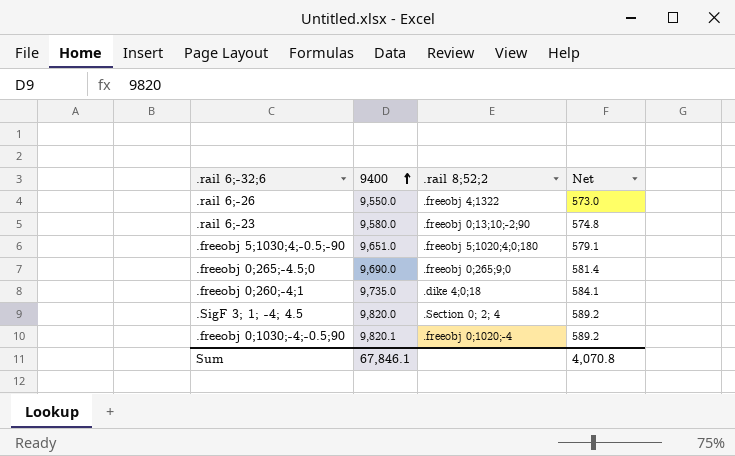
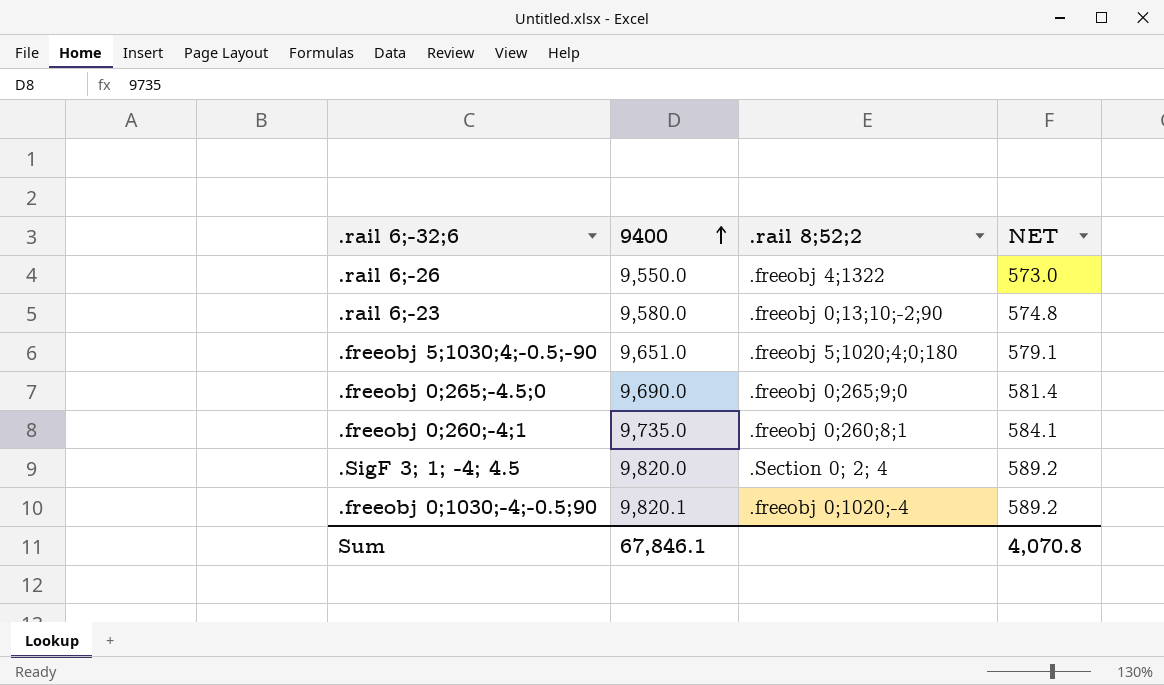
column name: Net -> NET
.freeobj 0;260;-4;1 | .rail 8;52;2: .dike 4;0;18 -> .freeobj 0;260;8;1

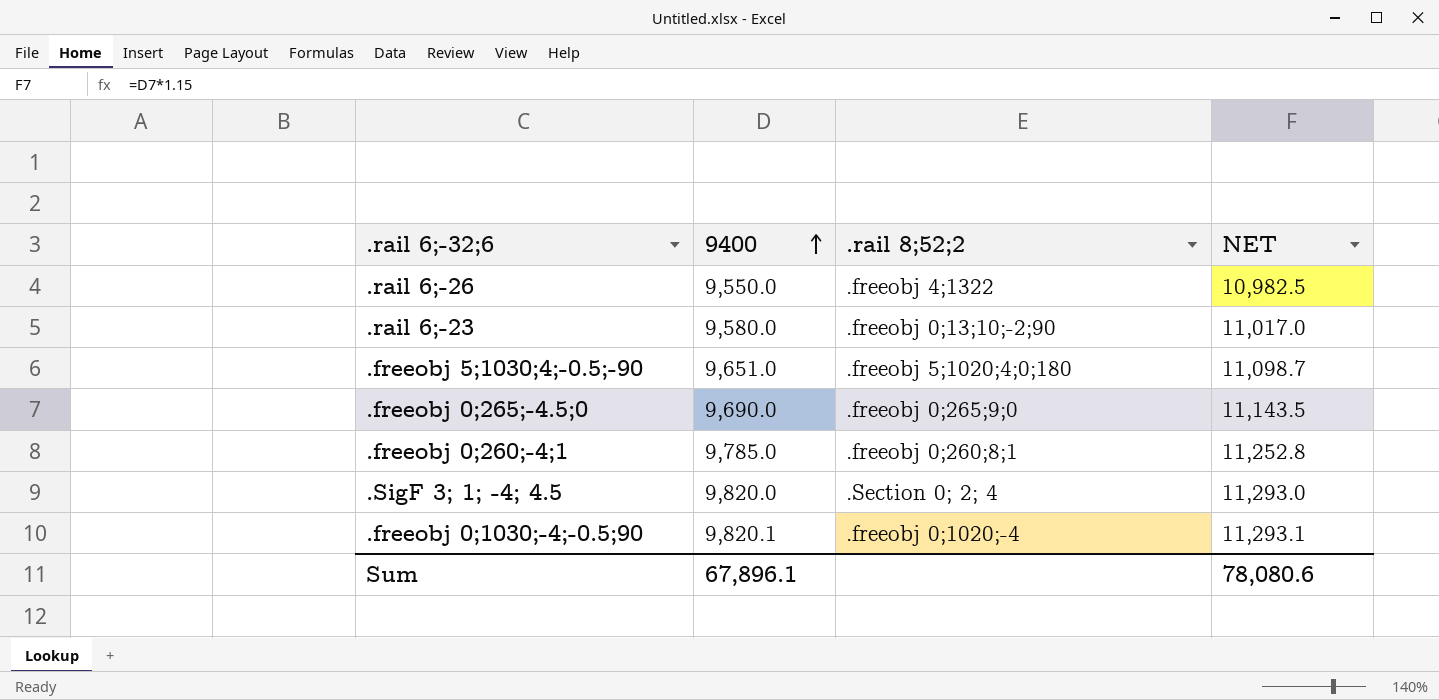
column NET | formula: [9400] * 0.06 -> [9400] * 1.15
.freeobj 0;260;-4;1 | 9400: 9,735.0 -> 9,785.0
Sum | 9400: 67,846.1 -> 67,896.1
Sum | NET: 4,070.8 -> 78,080.6

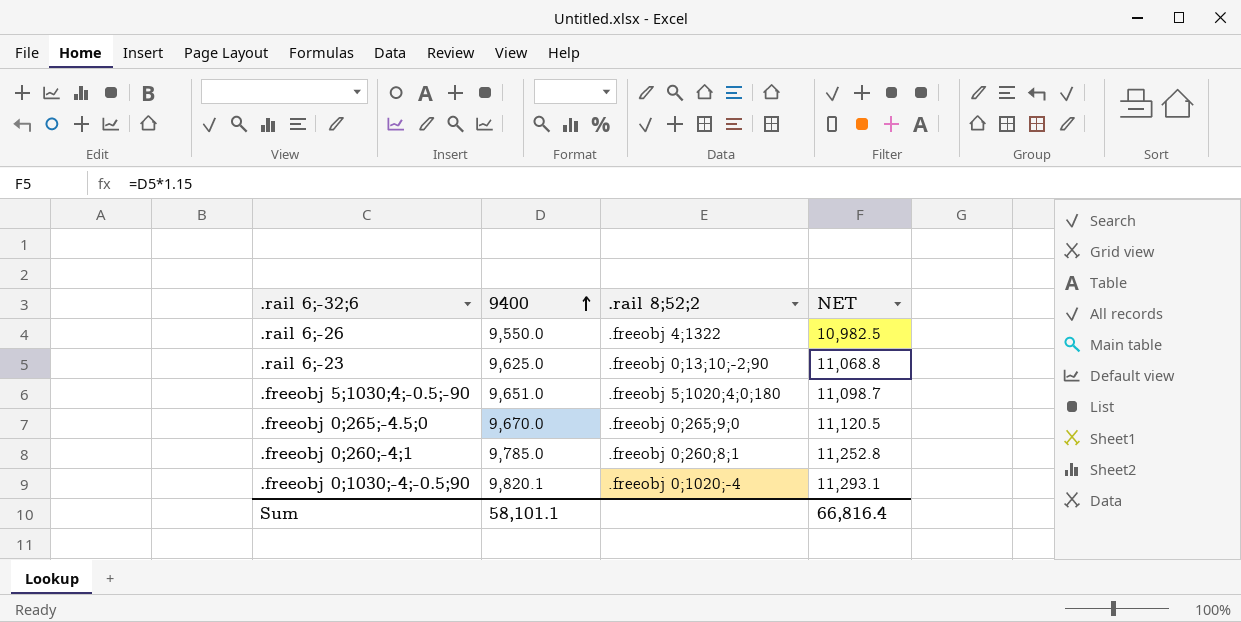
row .SigF 3; 1; -4; 4.5: 9,820.0 | .Section 0; 2; 4 | 11,293.0 -> none
.rail 6;-23 | 9400: 9,580.0 -> 9,625.0
.rail 6;-23 | NET: 11,017.0 -> 11,068.8
.freeobj 0;265;-4.5;0 | 9400: 9,690.0 -> 9,670.0
.freeobj 0;265;-4.5;0 | NET: 11,143.5 -> 11,120.5
Sum | 9400: 67,896.1 -> 58,101.1
Sum | NET: 78,080.6 -> 66,816.4

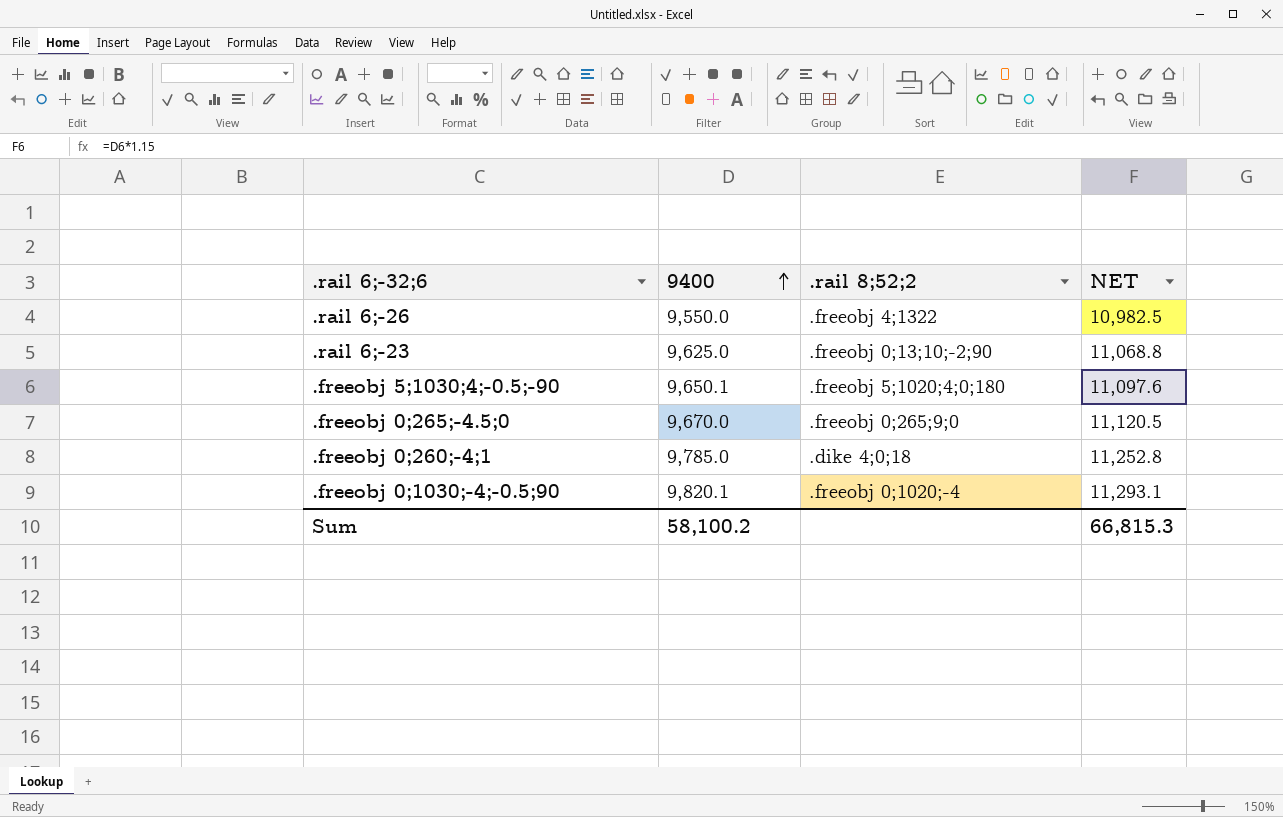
.freeobj 5;1030;4;-0.5;-90 | 9400: 9,651.0 -> 9,650.1
.freeobj 5;1030;4;-0.5;-90 | NET: 11,098.7 -> 11,097.6
.freeobj 0;260;-4;1 | .rail 8;52;2: .freeobj 0;260;8;1 -> .dike 4;0;18
Sum | 9400: 58,101.1 -> 58,100.2
Sum | NET: 66,816.4 -> 66,815.3

